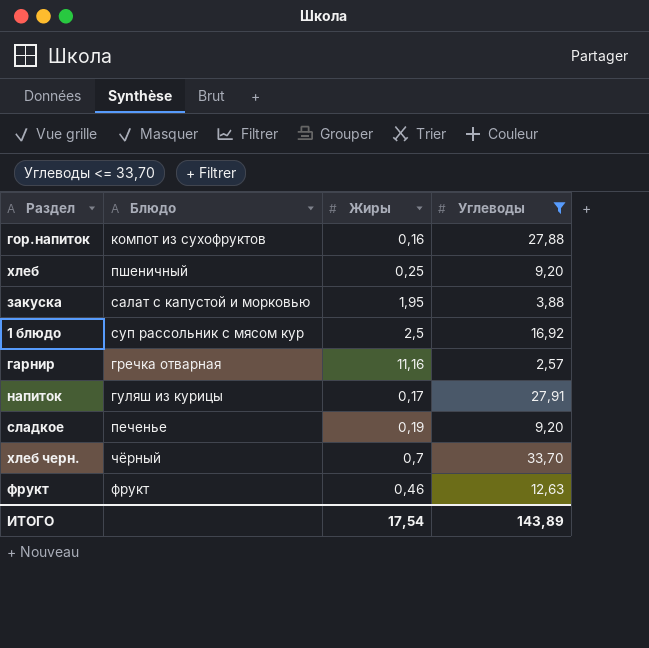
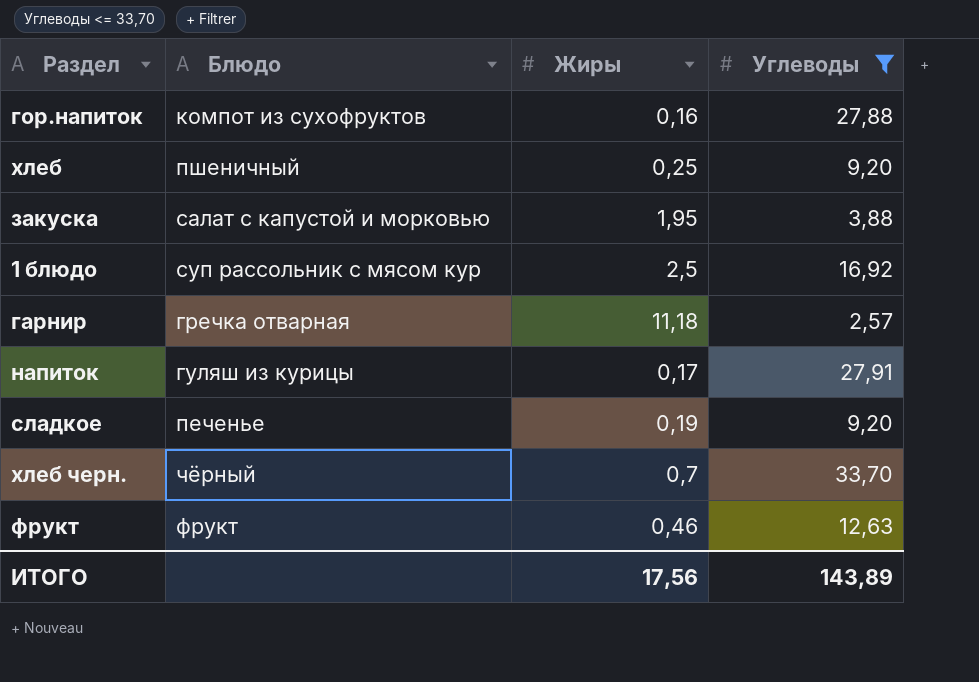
гарнир | Жиры: 11,16 -> 11,18
ИТОГО | Жиры: 17,54 -> 17,56

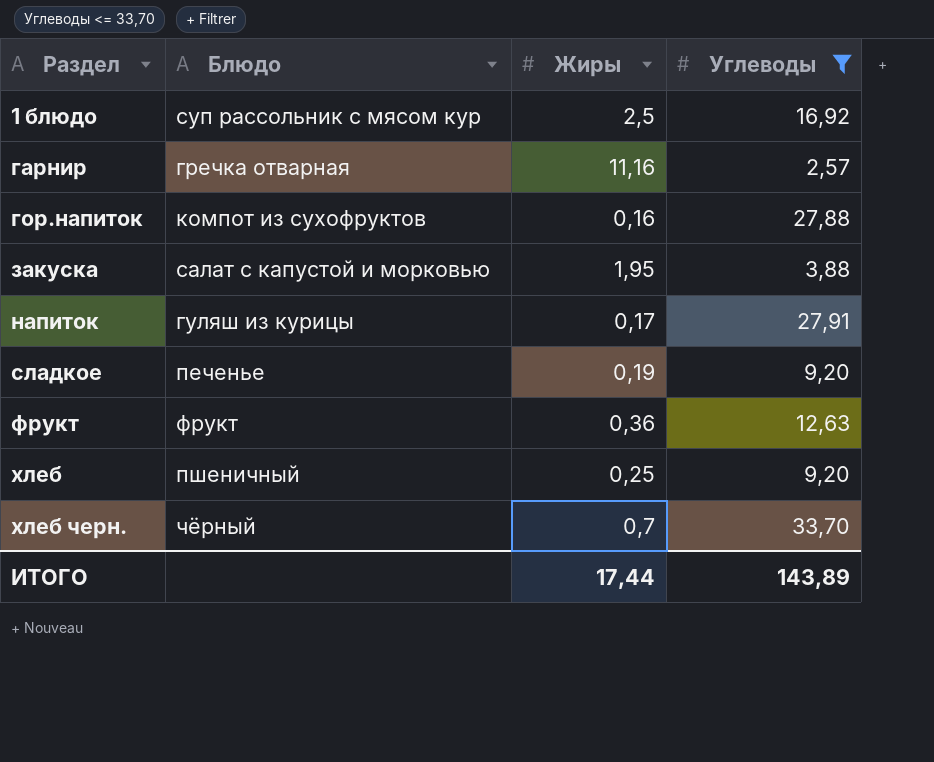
row order: none -> Раздел ascending
гарнир | Жиры: 11,18 -> 11,16
фрукт | Жиры: 0,46 -> 0,36
ИТОГО | Жиры: 17,56 -> 17,44

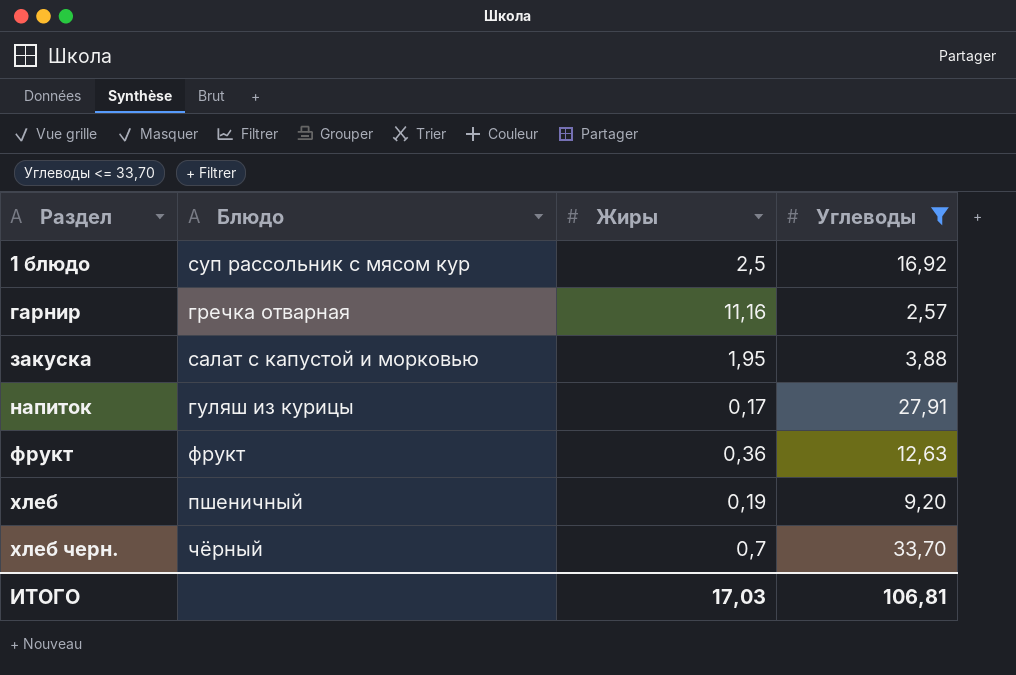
row гор.напиток: компот из сухофруктов | 0,16 | 27,88 -> none
row сладкое: печенье | 0,19 | 9,20 -> none
хлеб | Жиры: 0,25 -> 0,19
ИТОГО | Жиры: 17,44 -> 17,03
ИТОГО | Углеводы: 143,89 -> 106,81

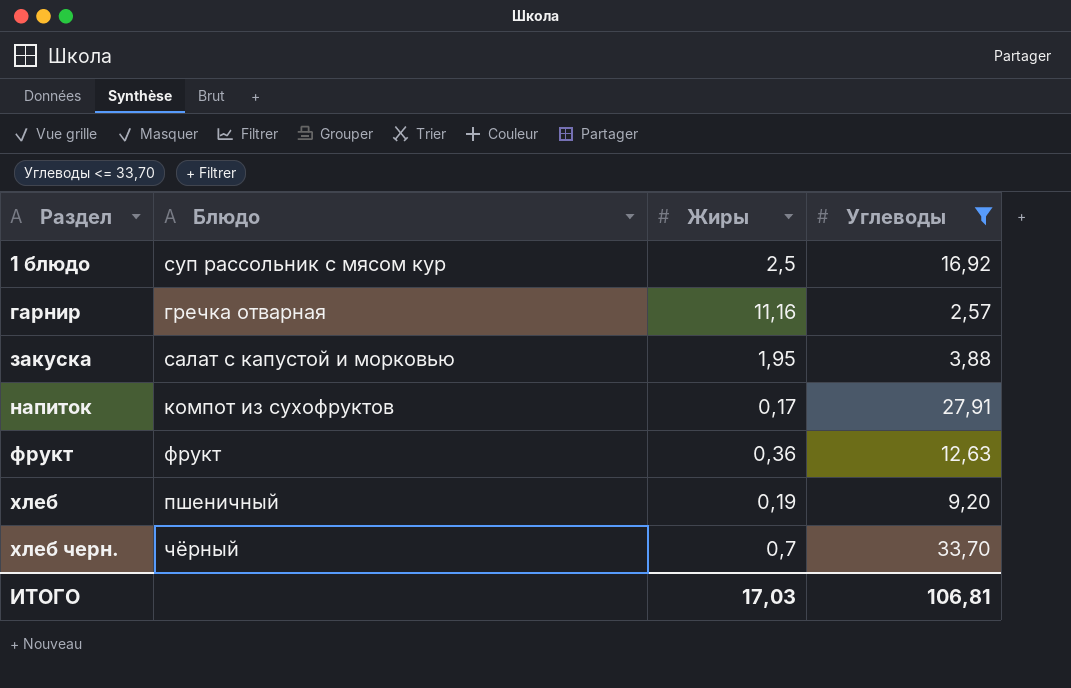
напиток | Блюдо: гуляш из курицы -> компот из сухофруктов

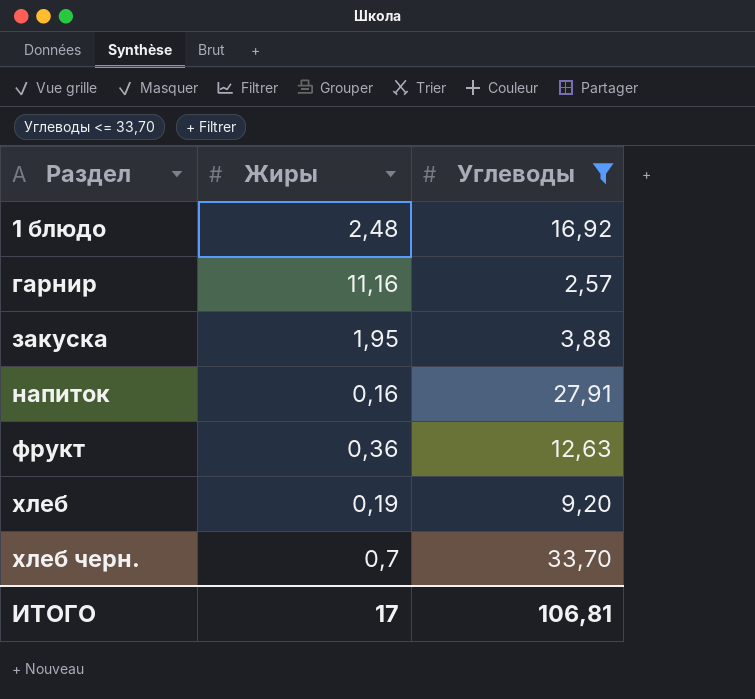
column Блюдо | position: 2 -> none
1 блюдо | Жиры: 2,5 -> 2,48
напиток | Жиры: 0,17 -> 0,16
ИТОГО | Жиры: 17,03 -> 17

